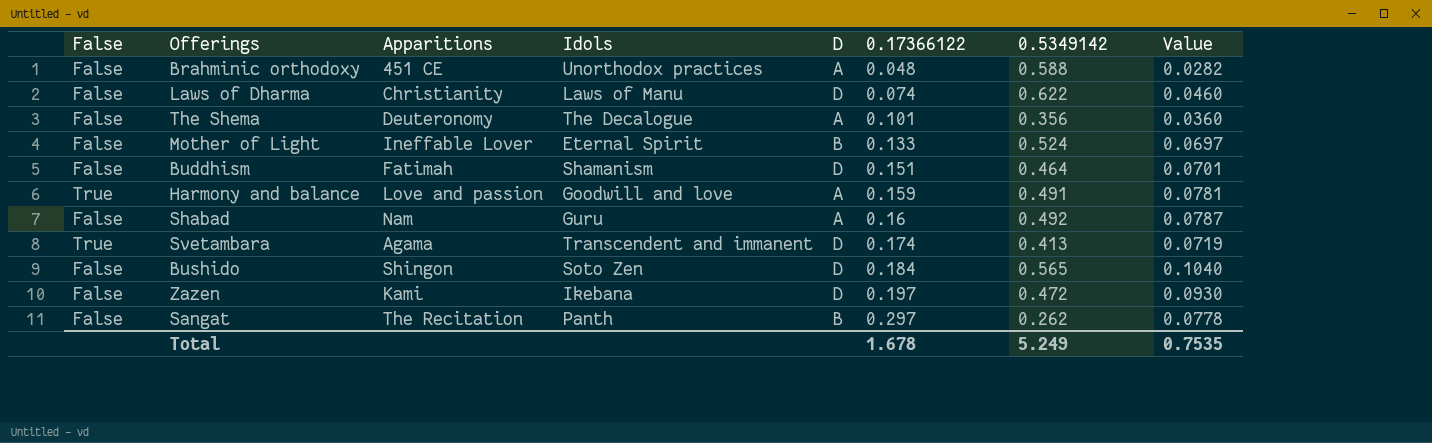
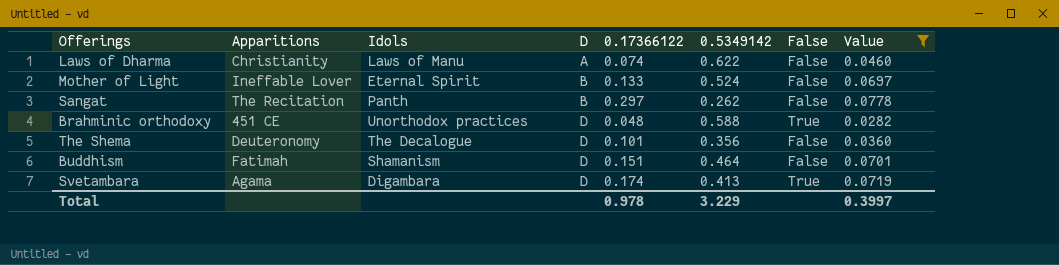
filter: none -> Value <= 0.0778
row order: 0.17366122 ascending -> D ascending
column False | position: 1 -> 7
Laws of Dharma | D: D -> A
Brahminic orthodoxy | D: A -> D
Brahminic orthodoxy | False: False -> True
The Shema | D: A -> D
Svetambara | Idols: Transcendent and immanent -> Digambara
Total | 0.17366122: 1.678 -> 0.978
Total | 0.5349142: 5.249 -> 3.229
Total | Value: 0.7535 -> 0.3997

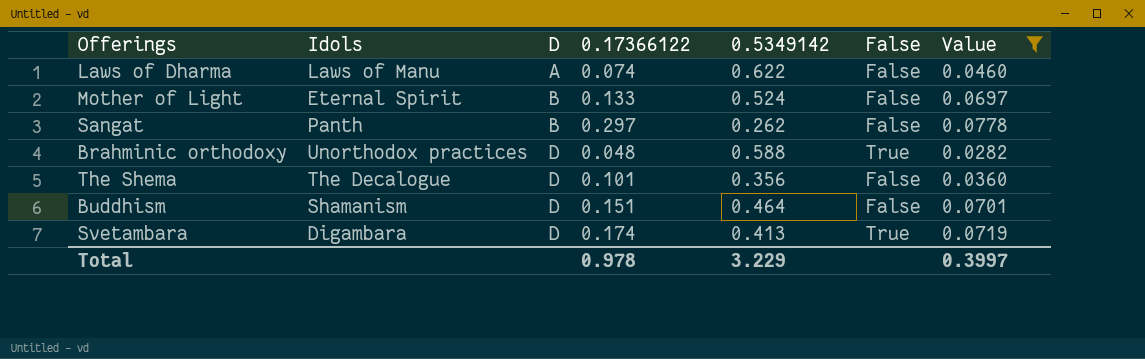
column Apparitions | position: 2 -> none

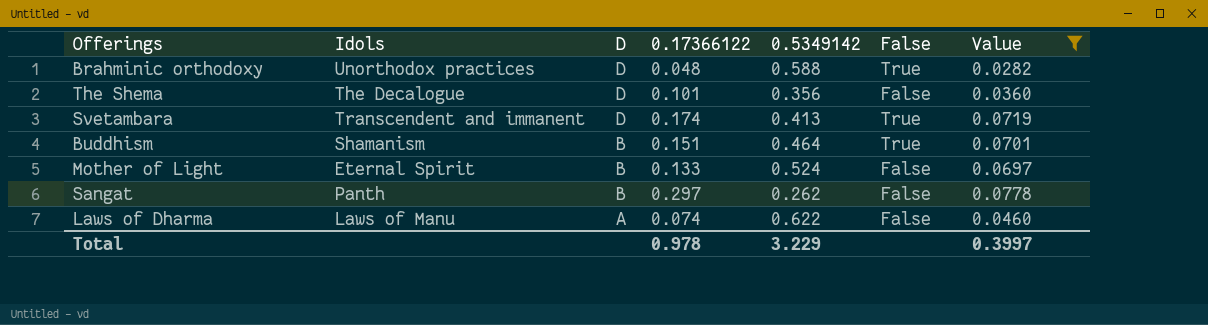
row order: D ascending -> D descending
Svetambara | Idols: Digambara -> Transcendent and immanent
Buddhism | D: D -> B
Buddhism | False: False -> True

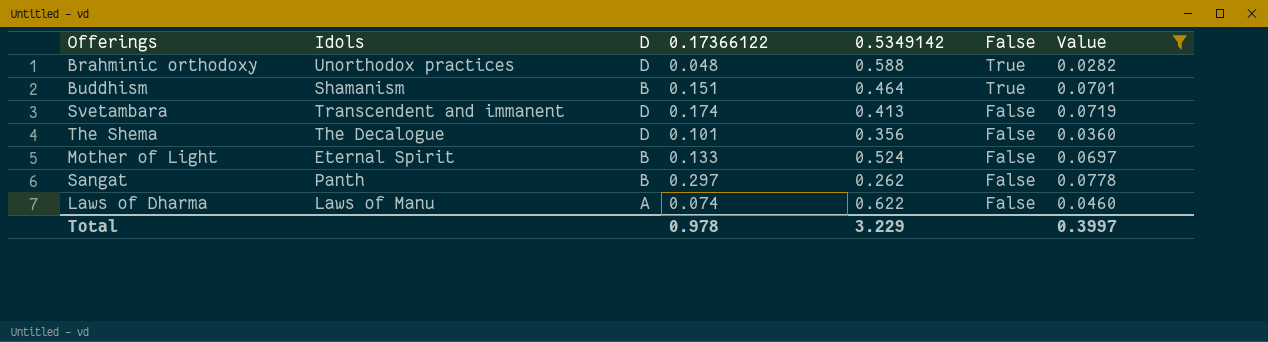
row order: D descending -> False descending
Svetambara | False: True -> False

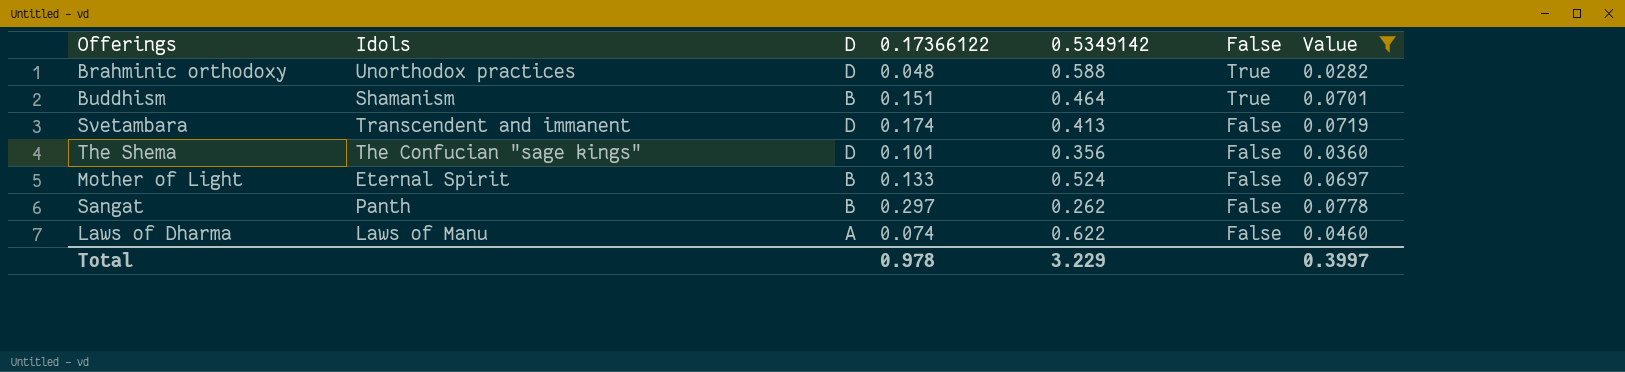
The Shema | Idols: The Decalogue -> The Confucian "sage kings"

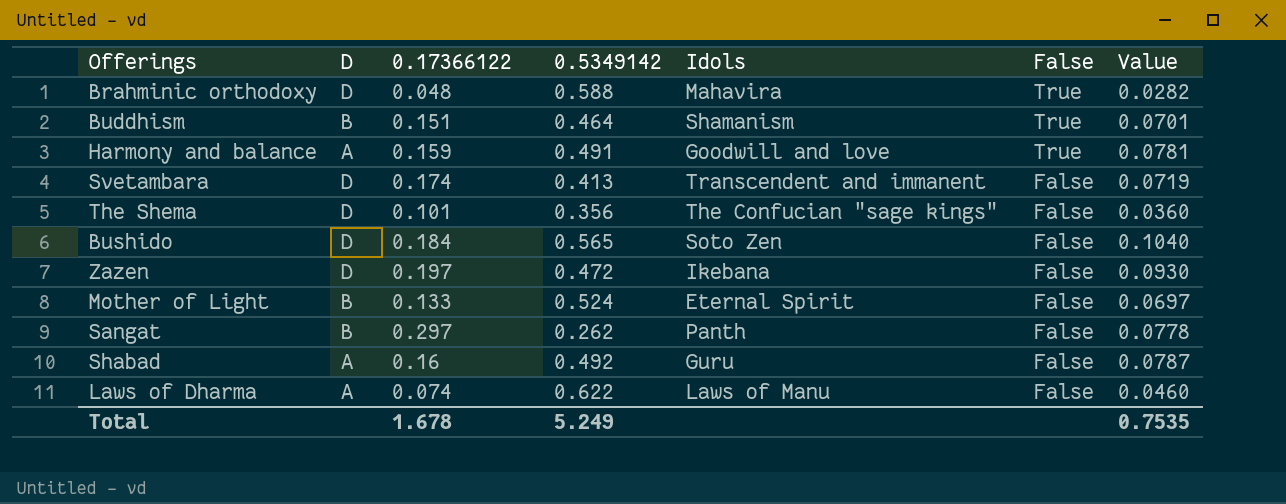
filter: Value <= 0.0778 -> none
column Idols | position: 2 -> 5
Brahminic orthodoxy | Idols: Unorthodox practices -> Mahavira
Total | 0.17366122: 0.978 -> 1.678
Total | 0.5349142: 3.229 -> 5.249
Total | Value: 0.3997 -> 0.7535

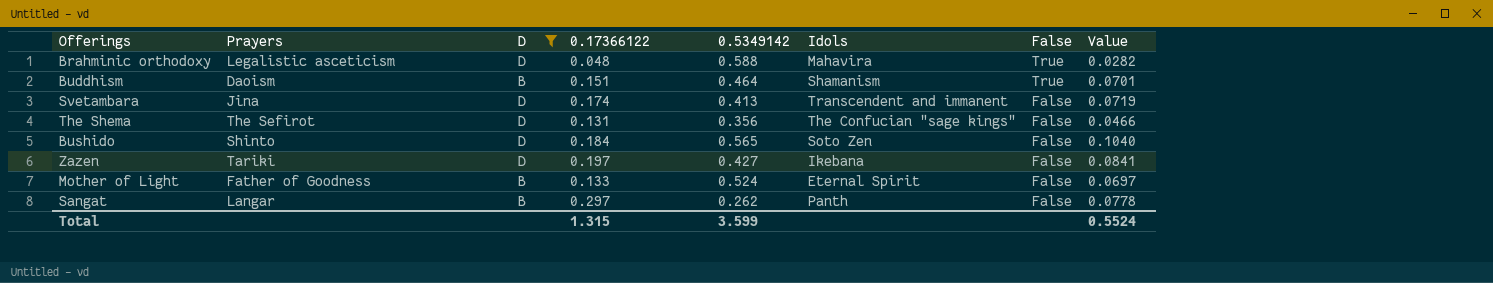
filter: none -> D != A
column Prayers | position: none -> 2
The Shema | 0.17366122: 0.101 -> 0.131
The Shema | Value: 0.0360 -> 0.0466
Zazen | 0.5349142: 0.472 -> 0.427
Zazen | Value: 0.0930 -> 0.0841
Total | 0.17366122: 1.678 -> 1.315
Total | 0.5349142: 5.249 -> 3.599
Total | Value: 0.7535 -> 0.5524

